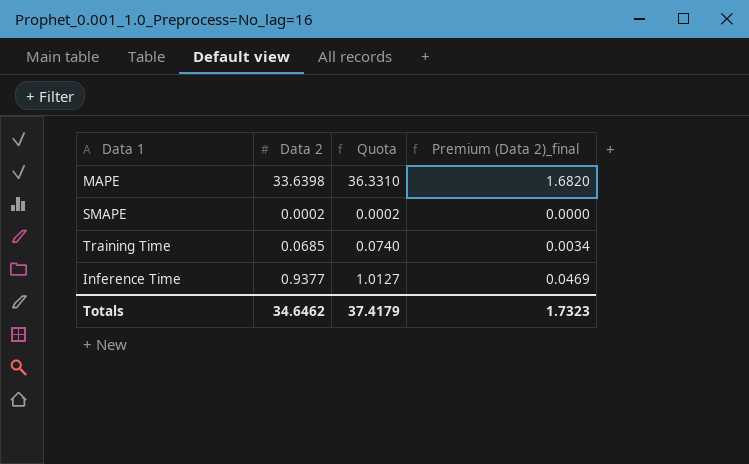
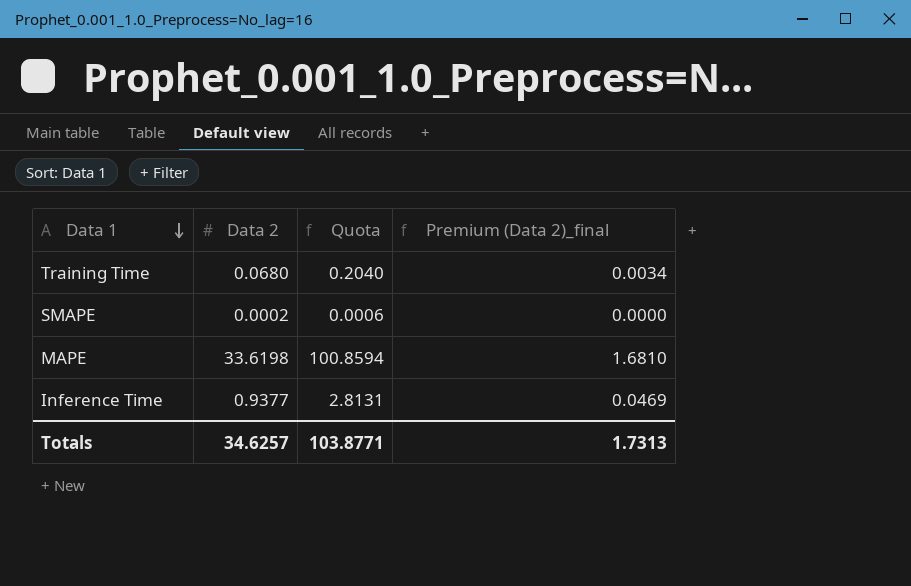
row order: none -> Data 1 descending
column Quota | formula: [Data 2] * 1.08 -> [Data 2] * 3
Training Time | Data 2: 0.0685 -> 0.0680
MAPE | Data 2: 33.6398 -> 33.6198
MAPE | Premium (Data 2)_final: 1.6820 -> 1.6810
Totals | Data 2: 34.6462 -> 34.6257
Totals | Quota: 37.4179 -> 103.8771
Totals | Premium (Data 2)_final: 1.7323 -> 1.7313

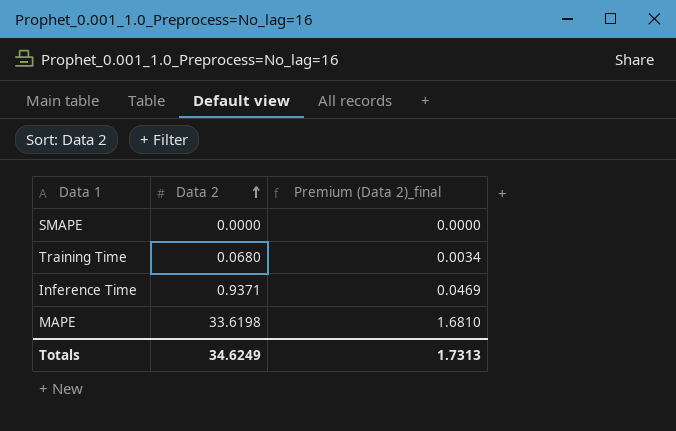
row order: Data 1 descending -> Data 2 ascending
column Quota | formula: [Data 2] * 3 -> none
SMAPE | Data 2: 0.0002 -> 0.0000
Inference Time | Data 2: 0.9377 -> 0.9371
Totals | Data 2: 34.6257 -> 34.6249

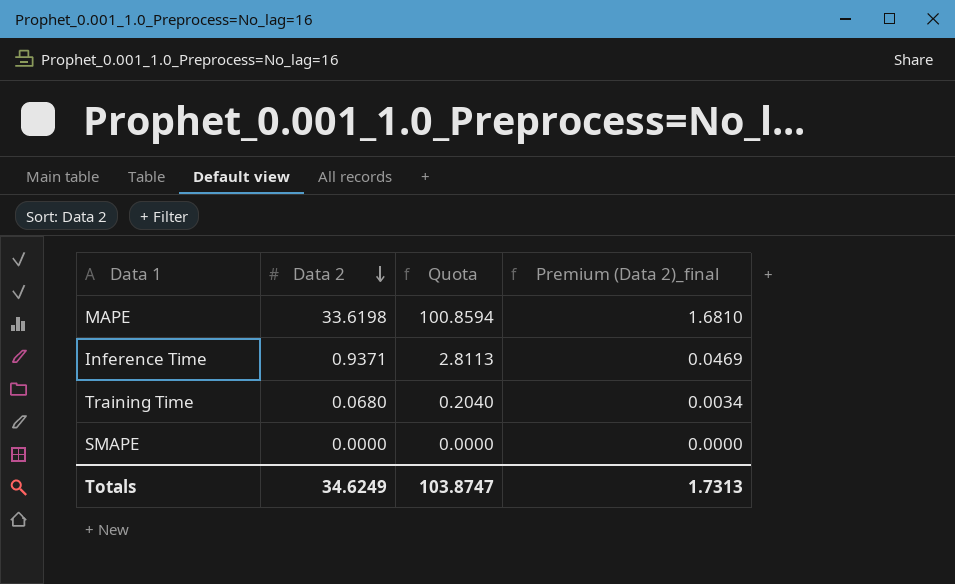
row order: Data 2 ascending -> Data 2 descending
column Quota | formula: none -> [Data 2] * 3

